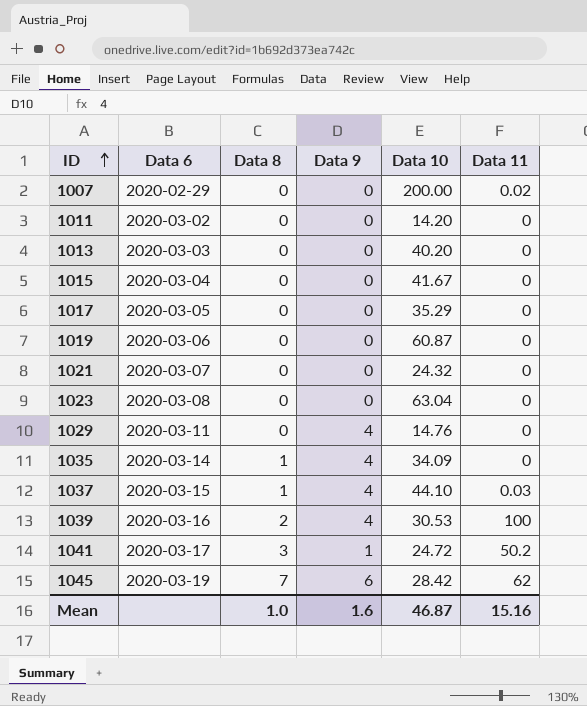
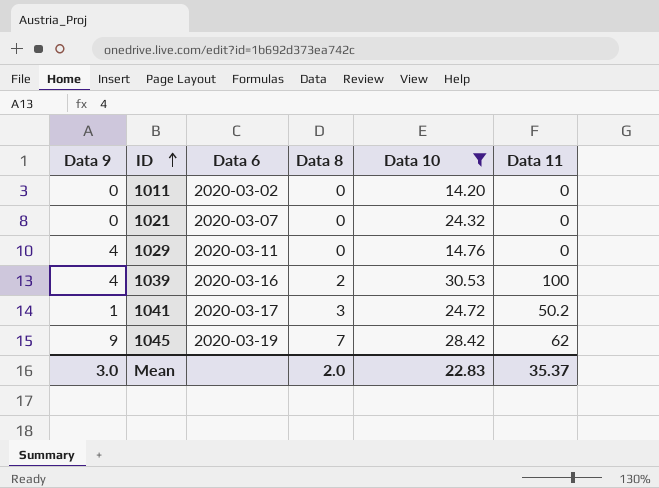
filter: none -> Data 10 <= 30.53
column Data 9 | position: 4 -> 1
1045 | Data 9: 6 -> 9
Mean | Data 9: 1.6 -> 3.0
Mean | Data 8: 1.0 -> 2.0
Mean | Data 10: 46.87 -> 22.83
Mean | Data 11: 15.16 -> 35.37

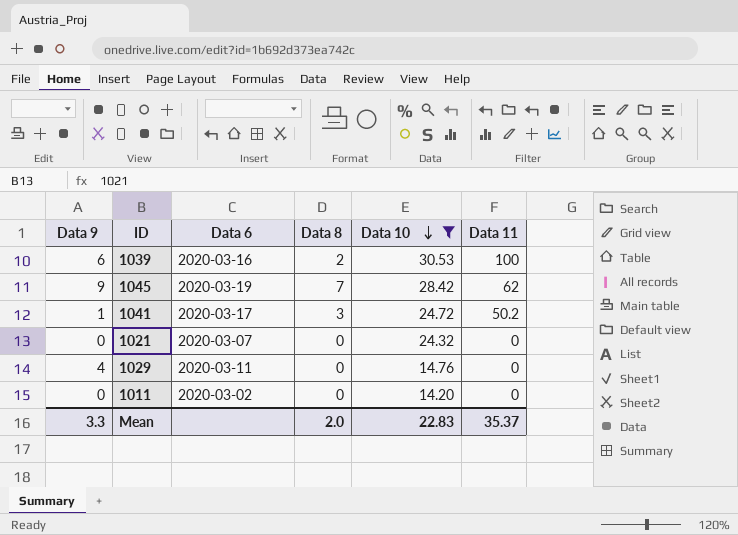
row order: ID ascending -> Data 10 descending
1039 | Data 9: 4 -> 6
Mean | Data 9: 3.0 -> 3.3

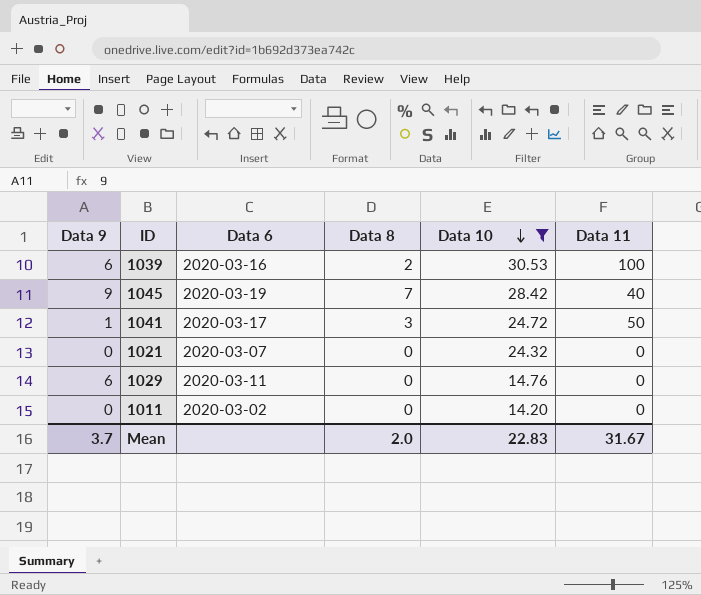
1045 | Data 11: 62 -> 40
1041 | Data 11: 50.2 -> 50
1029 | Data 9: 4 -> 6
Mean | Data 9: 3.3 -> 3.7
Mean | Data 11: 35.37 -> 31.67

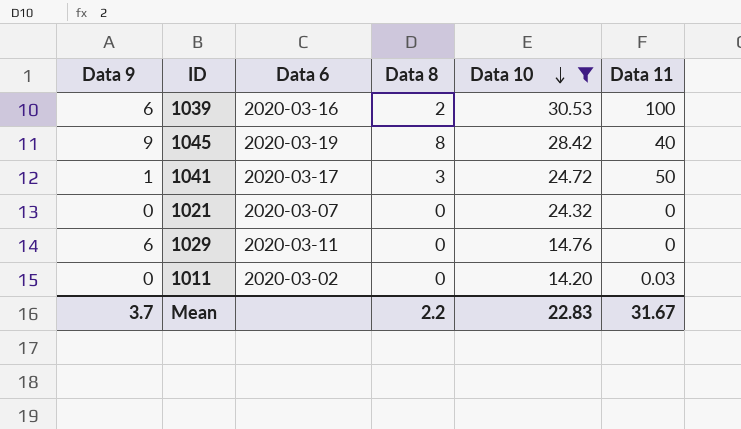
1045 | Data 8: 7 -> 8
1011 | Data 11: 0 -> 0.03
Mean | Data 8: 2.0 -> 2.2

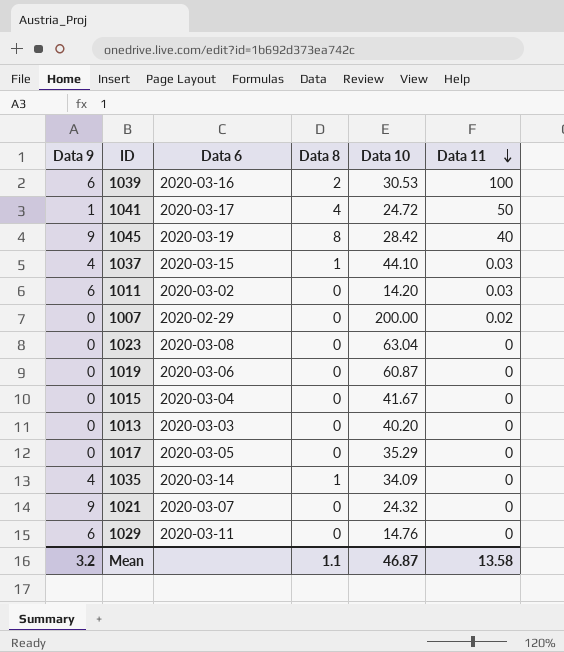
filter: Data 10 <= 30.53 -> none
row order: Data 10 descending -> Data 11 descending
1041 | Data 8: 3 -> 4
1011 | Data 9: 0 -> 6
1021 | Data 9: 0 -> 9
Mean | Data 9: 3.7 -> 3.2
Mean | Data 8: 2.2 -> 1.1
Mean | Data 10: 22.83 -> 46.87
Mean | Data 11: 31.67 -> 13.58

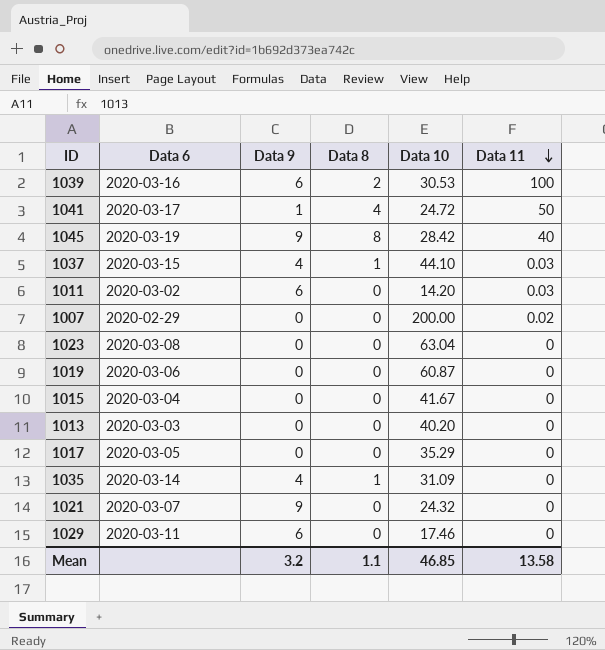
column Data 9 | position: 1 -> 3
1035 | Data 10: 34.09 -> 31.09
1029 | Data 10: 14.76 -> 17.46
Mean | Data 10: 46.87 -> 46.85

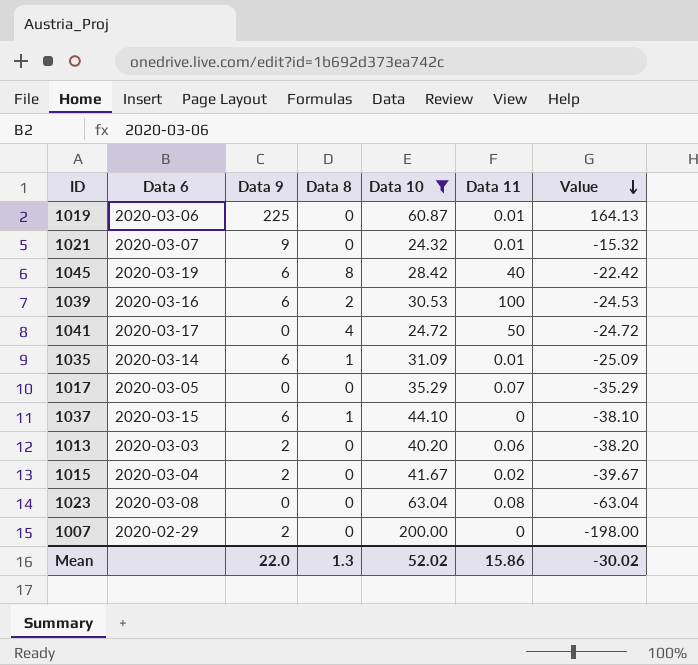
filter: none -> Data 10 >= 24.32
row order: Data 11 descending -> Value descending
column Value | formula: none -> [Data 9] - [Data 10]
1019 | Data 9: 0 -> 225
1019 | Data 11: 0 -> 0.01
1021 | Data 11: 0 -> 0.01
1045 | Data 9: 9 -> 6
1041 | Data 9: 1 -> 0
1035 | Data 9: 4 -> 6
1035 | Data 11: 0 -> 0.01
1017 | Data 11: 0 -> 0.07
1037 | Data 9: 4 -> 6
1037 | Data 11: 0.03 -> 0
1013 | Data 9: 0 -> 2
1013 | Data 11: 0 -> 0.06
1015 | Data 9: 0 -> 2
1015 | Data 11: 0 -> 0.02
1023 | Data 11: 0 -> 0.08
1007 | Data 9: 0 -> 2
1007 | Data 11: 0.02 -> 0
Mean | Data 9: 3.2 -> 22.0
Mean | Data 8: 1.1 -> 1.3
Mean | Data 10: 46.85 -> 52.02
Mean | Data 11: 13.58 -> 15.86

